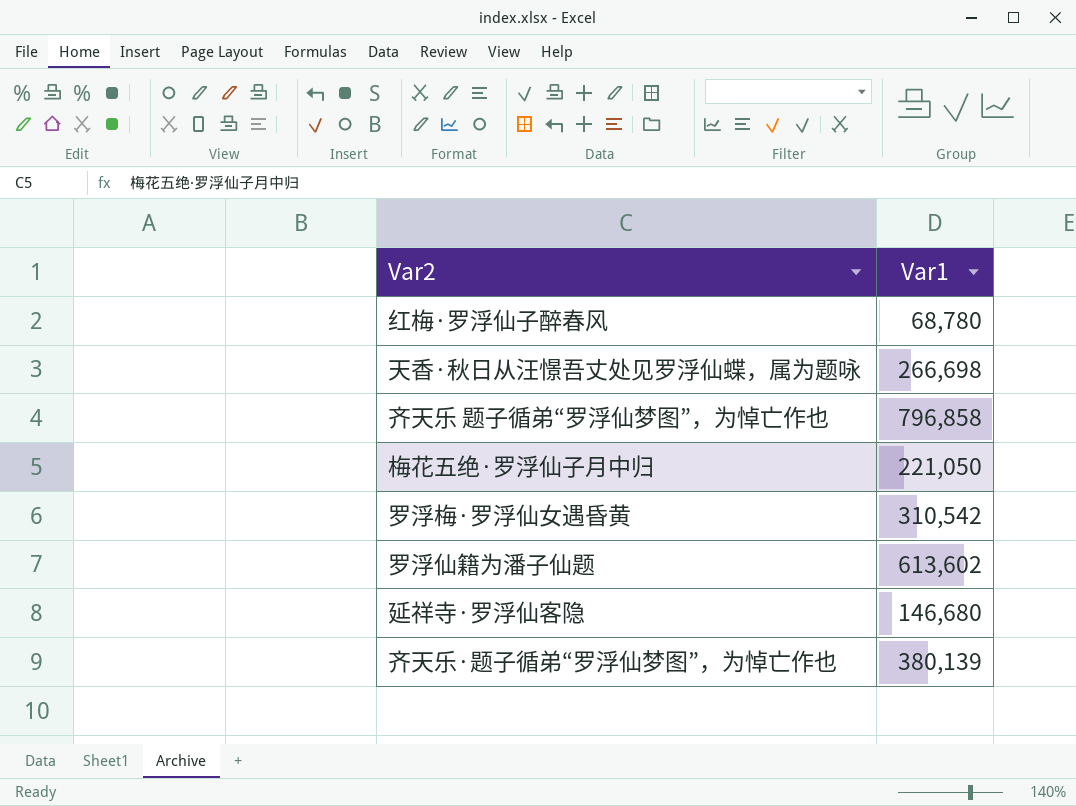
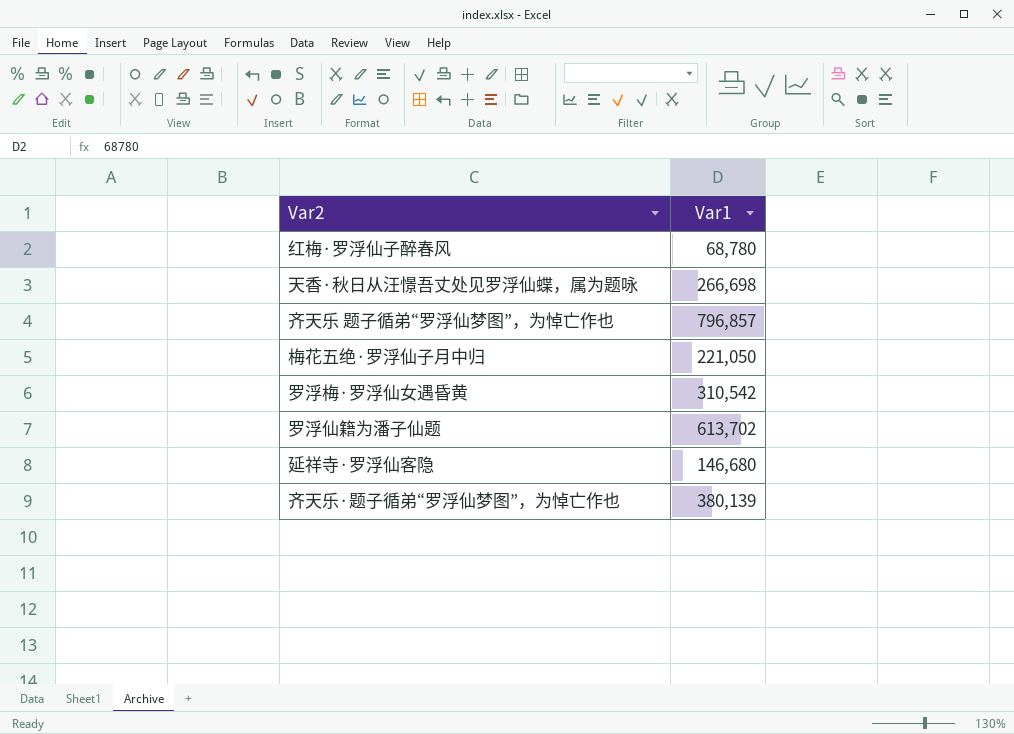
齐天乐 题子循弟“罗浮仙梦图”，为悼亡作也 | Var1: 796,858 -> 796,857
罗浮仙籍为潘子仙题 | Var1: 613,602 -> 613,702

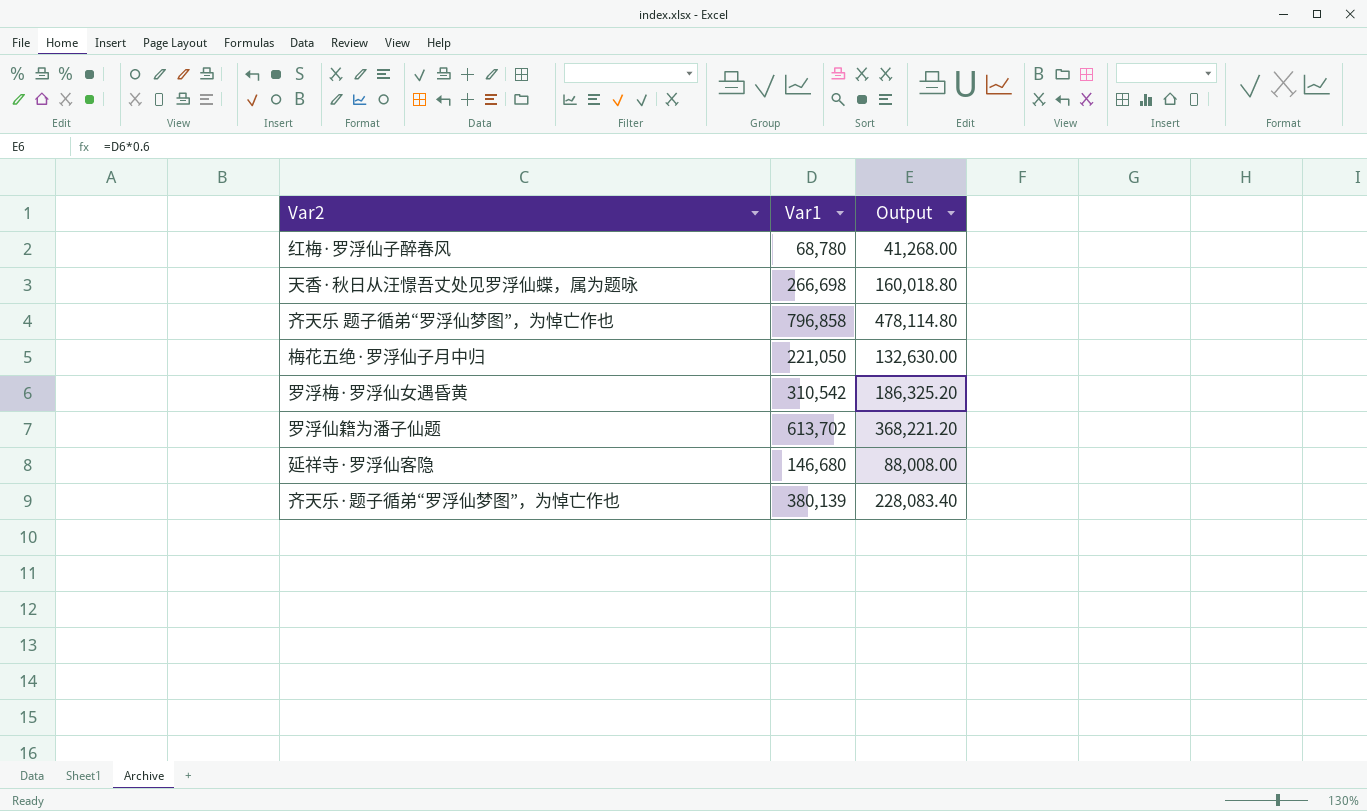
column Output | formula: none -> [Var1] * 0.6
齐天乐 题子循弟“罗浮仙梦图”，为悼亡作也 | Var1: 796,857 -> 796,858

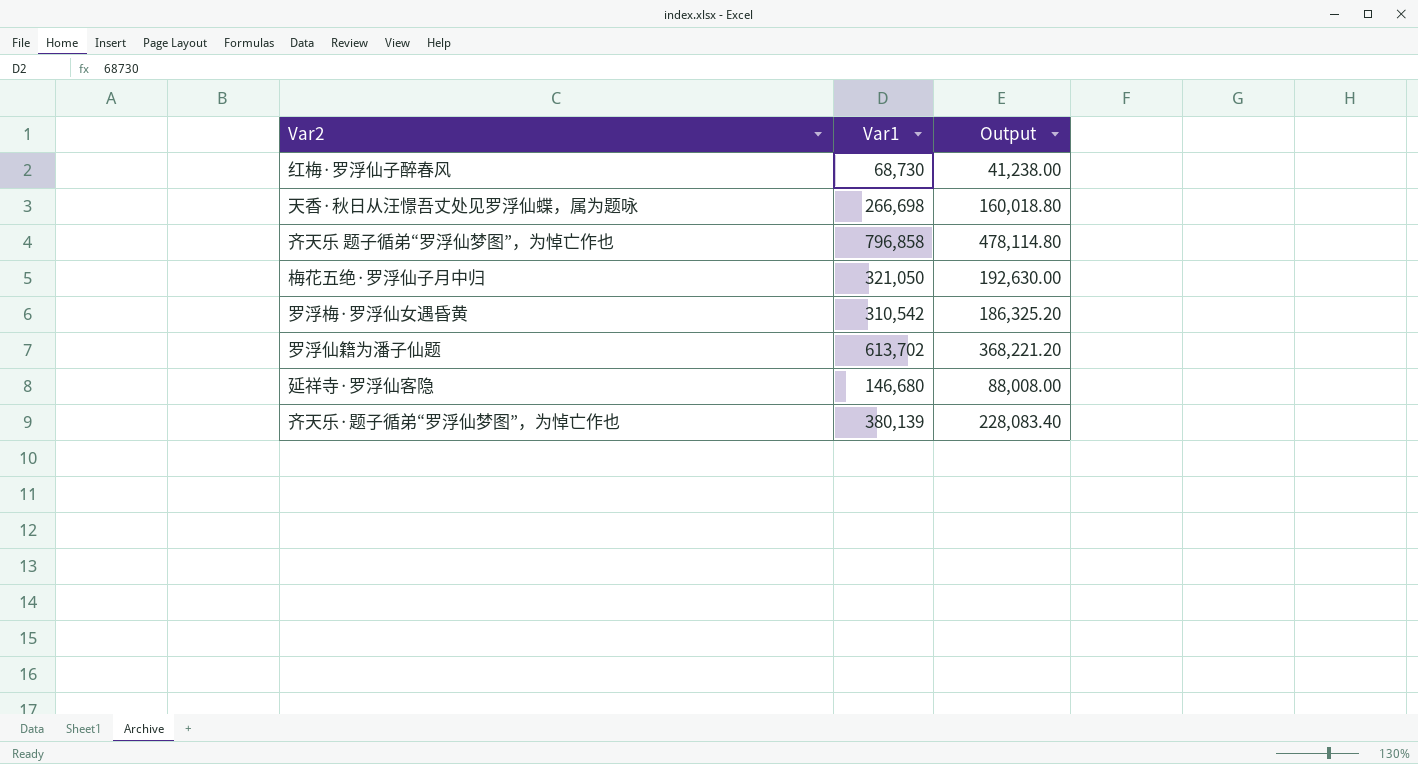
红梅·罗浮仙子醉春风 | Var1: 68,780 -> 68,730
红梅·罗浮仙子醉春风 | Output: 41,268.00 -> 41,238.00
梅花五绝·罗浮仙子月中归 | Var1: 221,050 -> 321,050
梅花五绝·罗浮仙子月中归 | Output: 132,630.00 -> 192,630.00

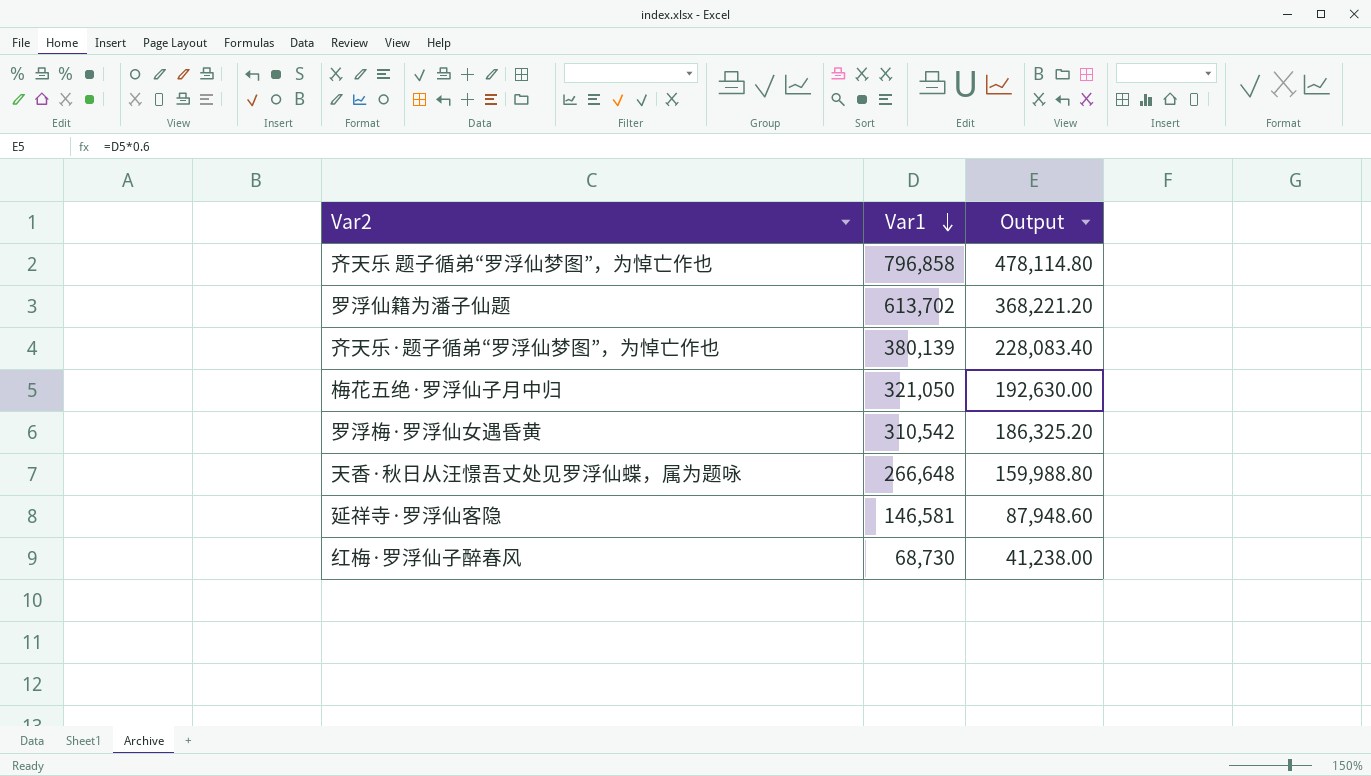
row order: none -> Var1 descending
天香·秋日从汪憬吾丈处见罗浮仙蝶，属为题咏 | Var1: 266,698 -> 266,648
天香·秋日从汪憬吾丈处见罗浮仙蝶，属为题咏 | Output: 160,018.80 -> 159,988.80
延祥寺·罗浮仙客隐 | Var1: 146,680 -> 146,581
延祥寺·罗浮仙客隐 | Output: 88,008.00 -> 87,948.60

